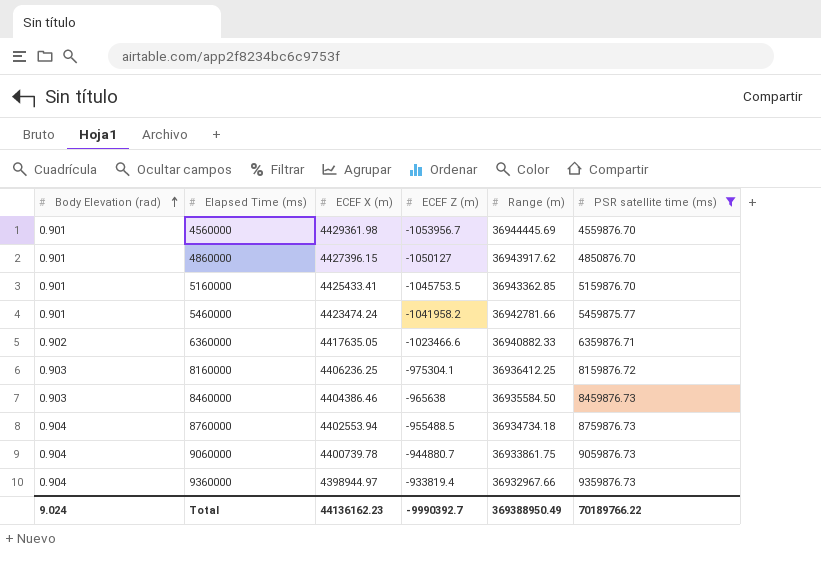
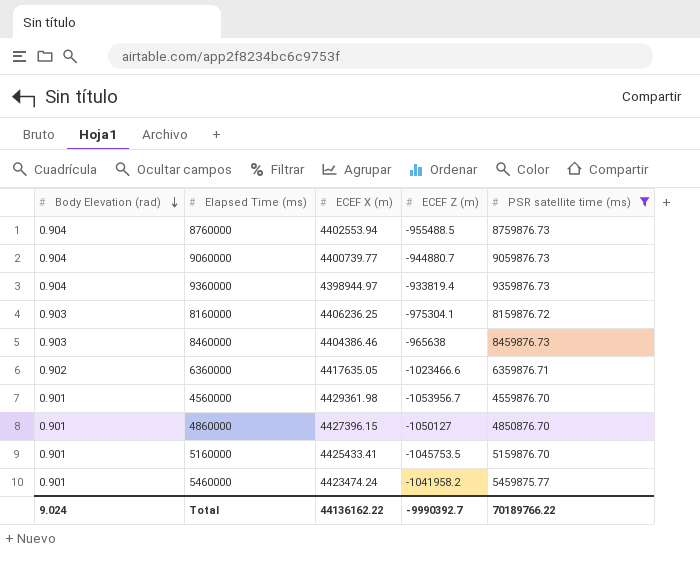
row order: Body Elevation (rad) ascending -> Body Elevation (rad) descending
column Range (m) | position: 5 -> none
9060000 | ECEF X (m): 4400739.78 -> 4400739.77
Total | ECEF X (m): 44136162.23 -> 44136162.22

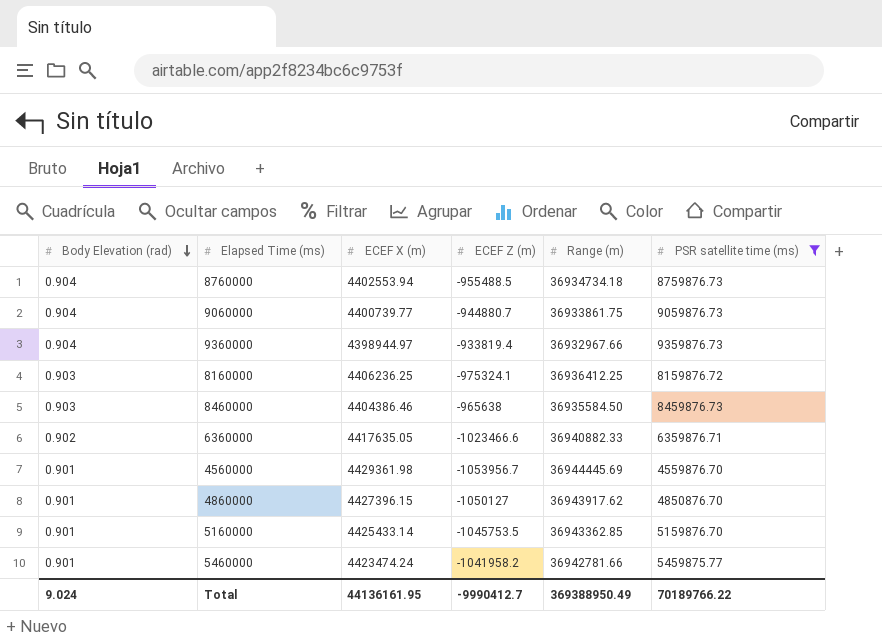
column Range (m) | position: none -> 5
8160000 | ECEF Z (m): -975304.1 -> -975324.1
5160000 | ECEF X (m): 4425433.41 -> 4425433.14
Total | ECEF X (m): 44136162.22 -> 44136161.95
Total | ECEF Z (m): -9990392.7 -> -9990412.7

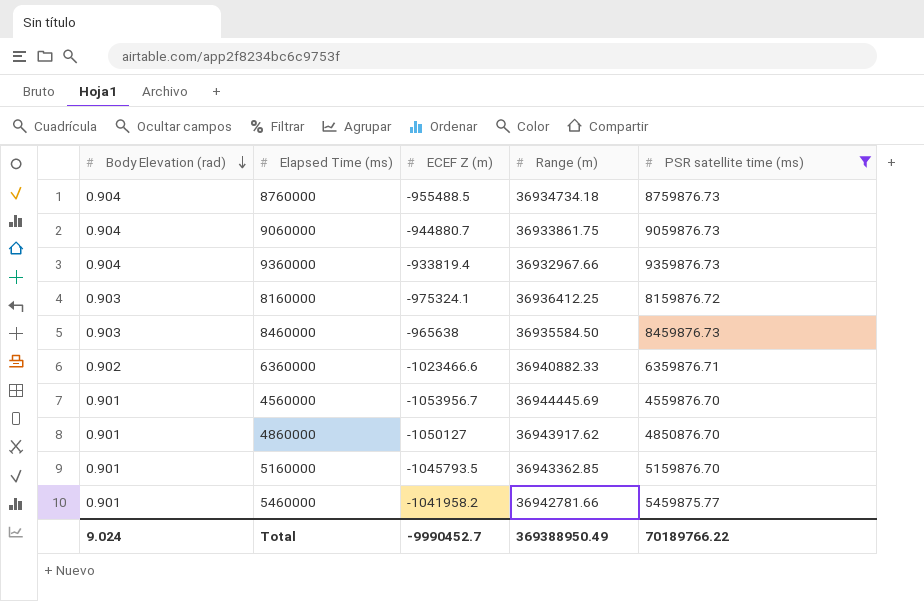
column ECEF X (m) | position: 3 -> none
5160000 | ECEF Z (m): -1045753.5 -> -1045793.5
Total | ECEF Z (m): -9990412.7 -> -9990452.7

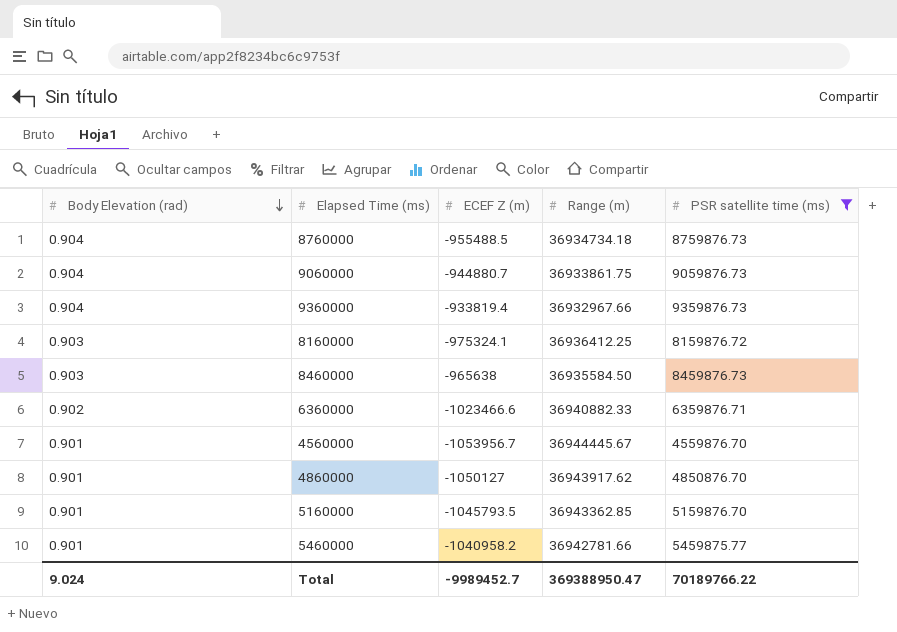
4560000 | Range (m): 36944445.69 -> 36944445.67
5460000 | ECEF Z (m): -1041958.2 -> -1040958.2
Total | ECEF Z (m): -9990452.7 -> -9989452.7
Total | Range (m): 369388950.49 -> 369388950.47

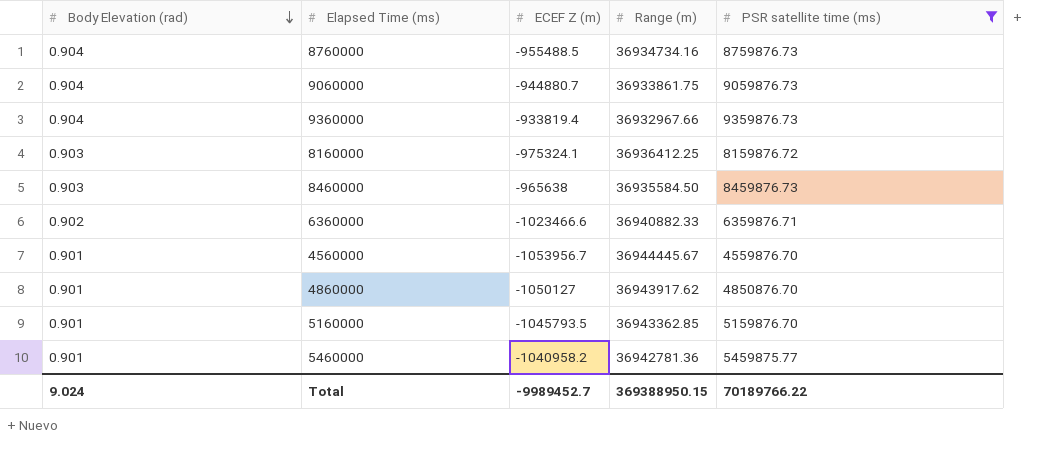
8760000 | Range (m): 36934734.18 -> 36934734.16
5460000 | Range (m): 36942781.66 -> 36942781.36
Total | Range (m): 369388950.47 -> 369388950.15

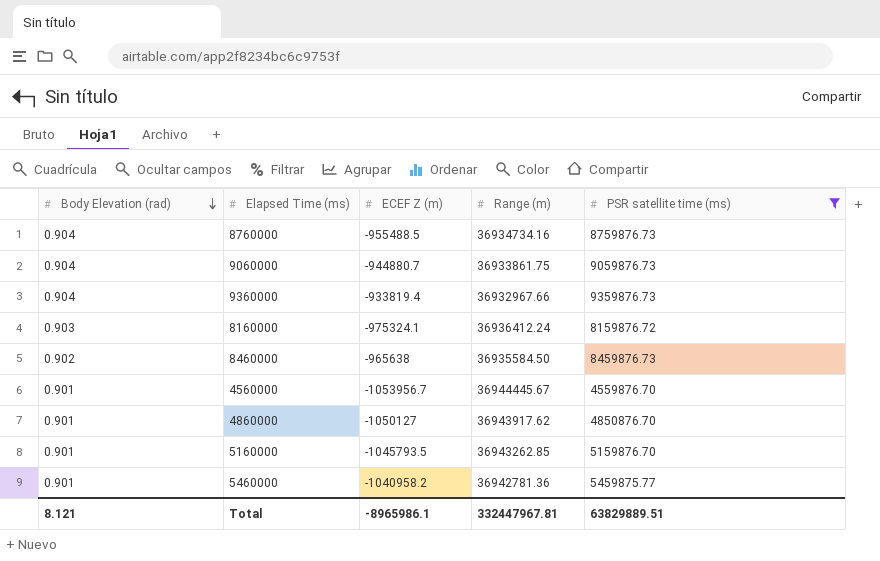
row 6360000: 0.902 | -1023466.6 | 36940882.33 | 6359876.71 -> none
8160000 | Range (m): 36936412.25 -> 36936412.24
8460000 | Body Elevation (rad): 0.903 -> 0.902
5160000 | Range (m): 36943362.85 -> 36943262.85
Total | Body Elevation (rad): 9.024 -> 8.121
Total | ECEF Z (m): -9989452.7 -> -8965986.1
Total | Range (m): 369388950.15 -> 332447967.81
Total | PSR satellite time (ms): 70189766.22 -> 63829889.51

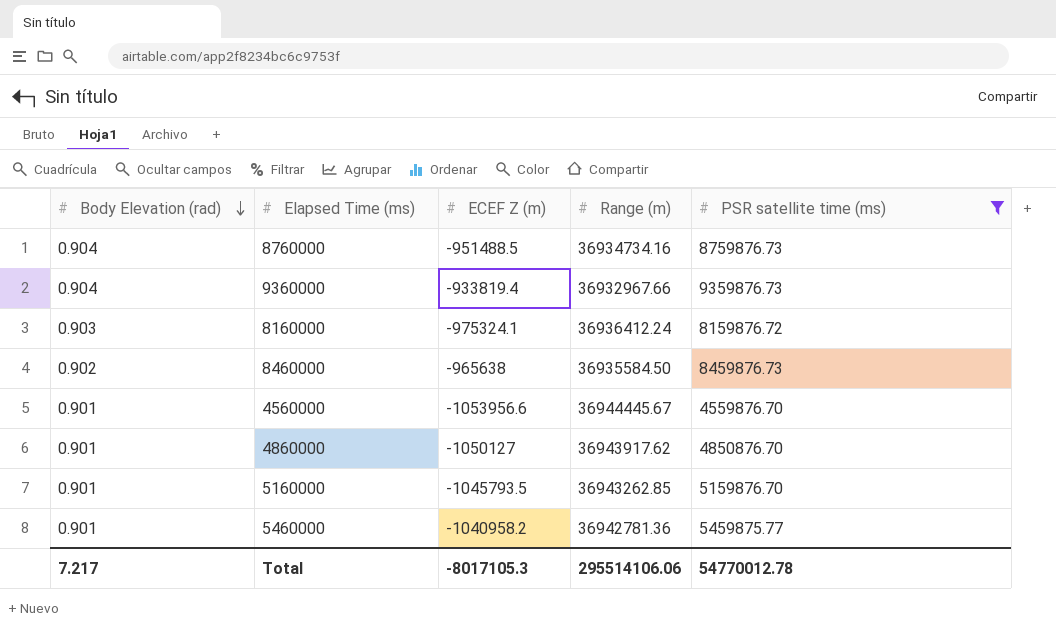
row 9060000: 0.904 | -944880.7 | 36933861.75 | 9059876.73 -> none
8760000 | ECEF Z (m): -955488.5 -> -951488.5
4560000 | ECEF Z (m): -1053956.7 -> -1053956.6
Total | Body Elevation (rad): 8.121 -> 7.217
Total | ECEF Z (m): -8965986.1 -> -8017105.3
Total | Range (m): 332447967.81 -> 295514106.06
Total | PSR satellite time (ms): 63829889.51 -> 54770012.78

